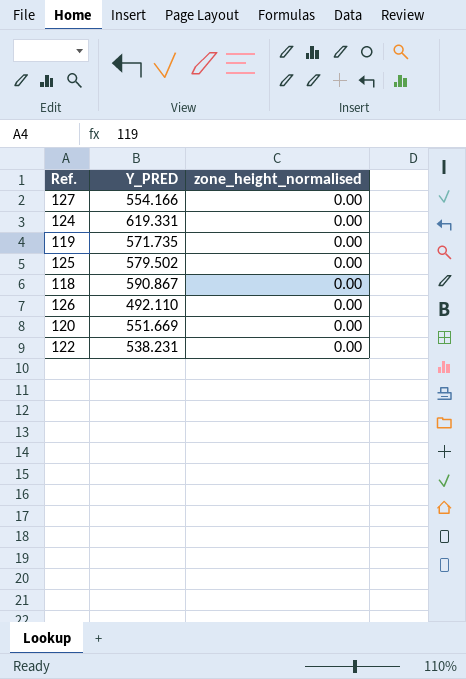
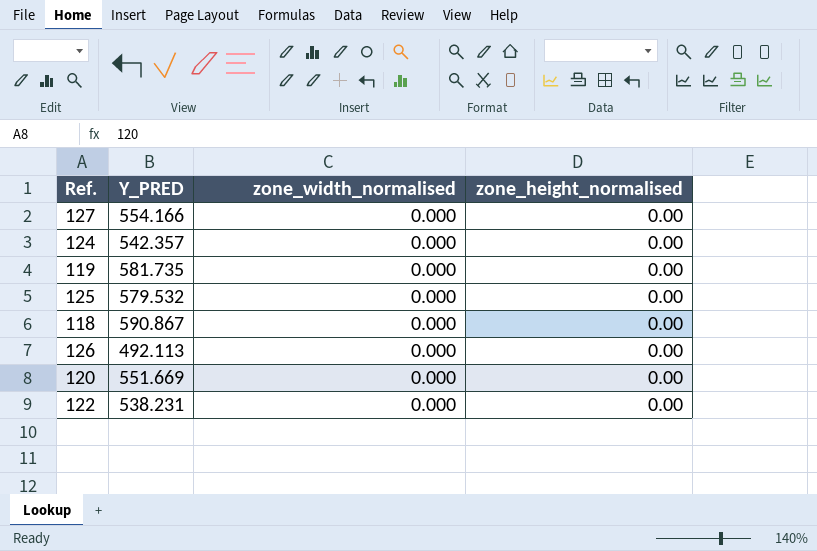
column zone_width_normalised | position: none -> 3
124 | Y_PRED: 619.331 -> 542.357
119 | Y_PRED: 571.735 -> 581.735
125 | Y_PRED: 579.502 -> 579.532
126 | Y_PRED: 492.110 -> 492.113

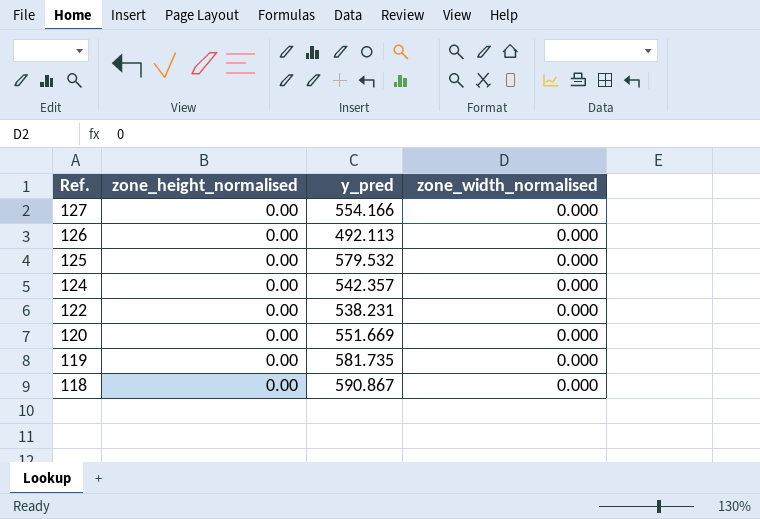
row order: none -> Ref. descending
column zone_height_normalised | position: 4 -> 2
column name: Y_PRED -> y_pred

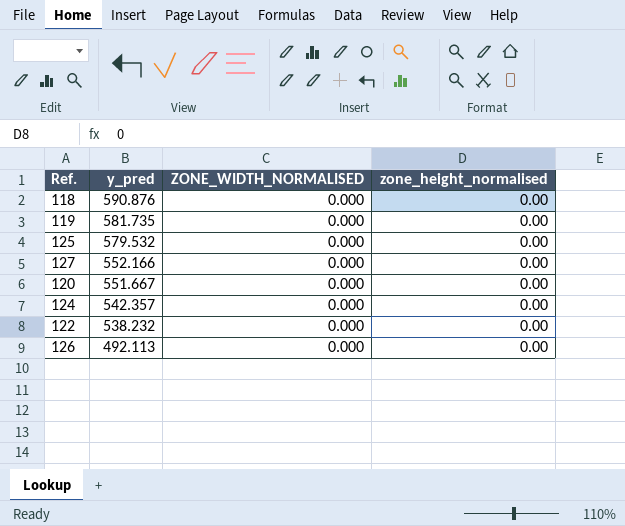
row order: Ref. descending -> y_pred descending
column name: zone_width_normalised -> ZONE_WIDTH_NORMALISED
column zone_height_normalised | position: 2 -> 4
118 | y_pred: 590.867 -> 590.876
127 | y_pred: 554.166 -> 552.166
120 | y_pred: 551.669 -> 551.667
122 | y_pred: 538.231 -> 538.232

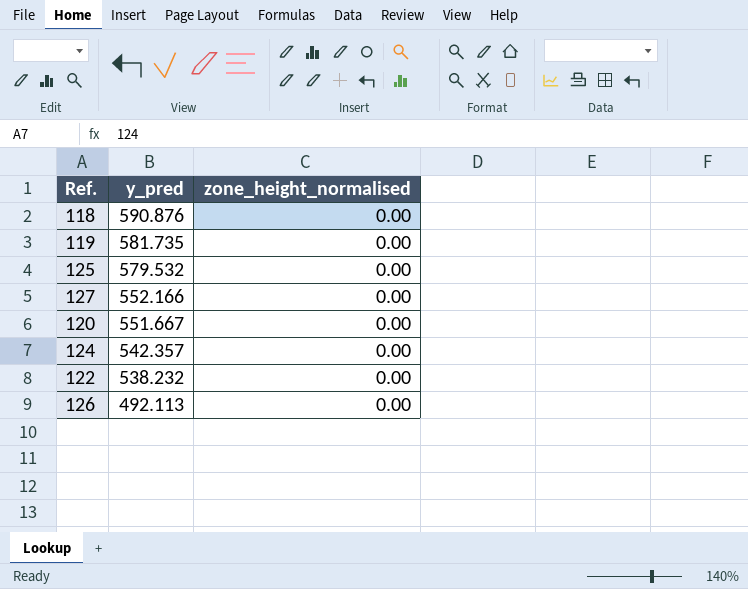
column ZONE_WIDTH_NORMALISED | position: 3 -> none

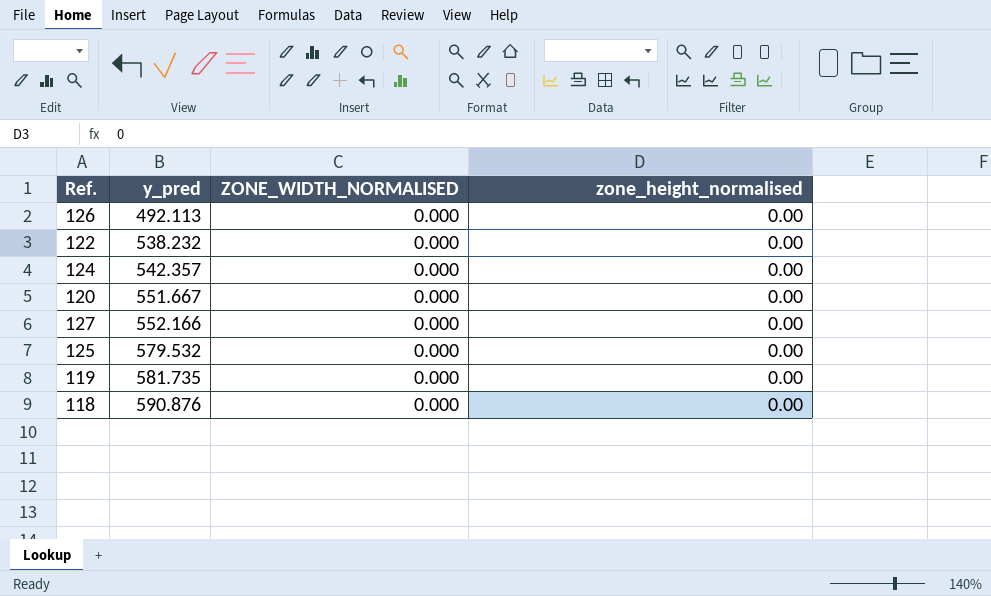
row order: y_pred descending -> y_pred ascending
column ZONE_WIDTH_NORMALISED | position: none -> 3

